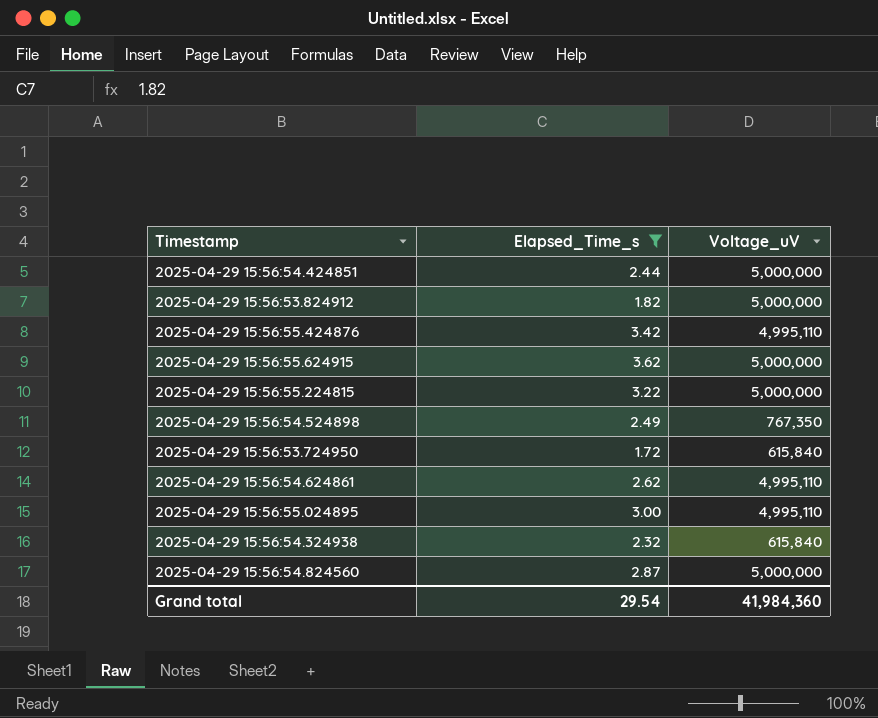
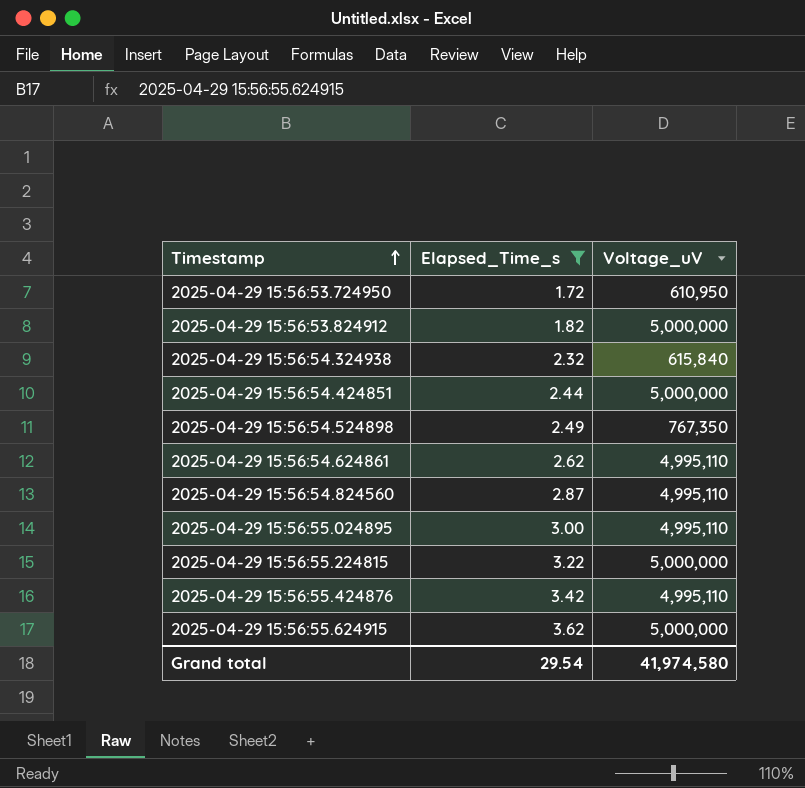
row order: none -> Timestamp ascending
2025-04-29 15:56:53.724950 | Voltage_uV: 615,840 -> 610,950
2025-04-29 15:56:54.824560 | Voltage_uV: 5,000,000 -> 4,995,110
Grand total | Voltage_uV: 41,984,360 -> 41,974,580

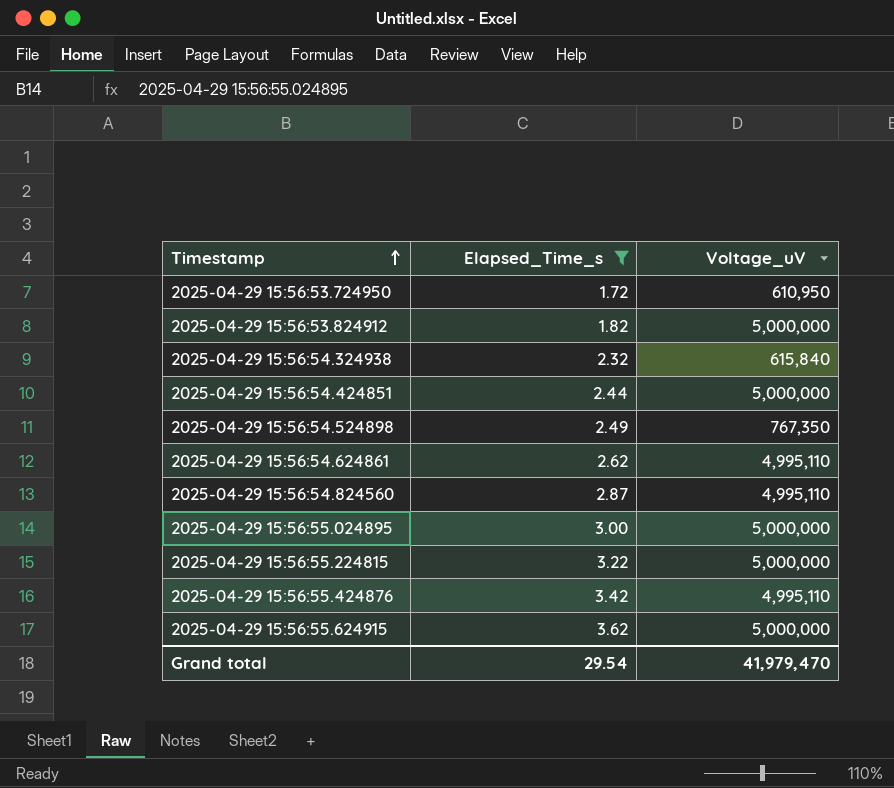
2025-04-29 15:56:55.024895 | Voltage_uV: 4,995,110 -> 5,000,000
Grand total | Voltage_uV: 41,974,580 -> 41,979,470

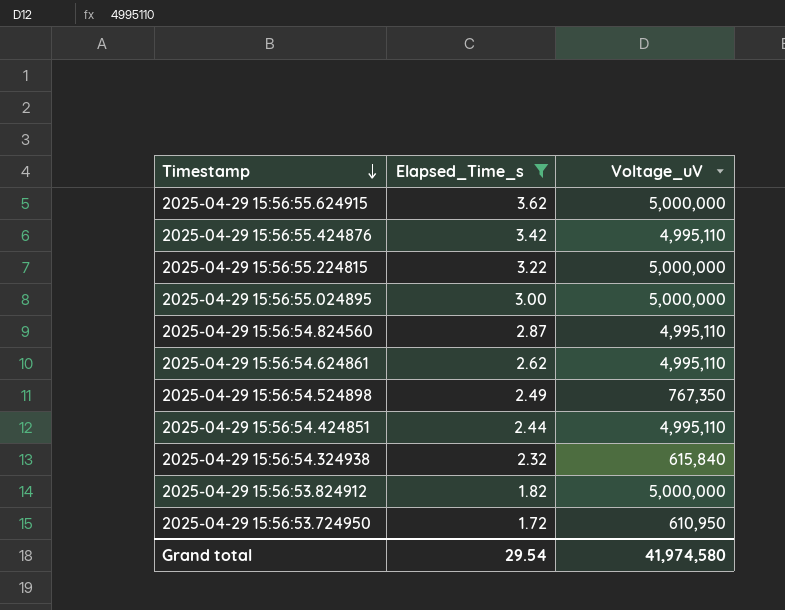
row order: Timestamp ascending -> Timestamp descending
2025-04-29 15:56:54.424851 | Voltage_uV: 5,000,000 -> 4,995,110
Grand total | Voltage_uV: 41,979,470 -> 41,974,580

